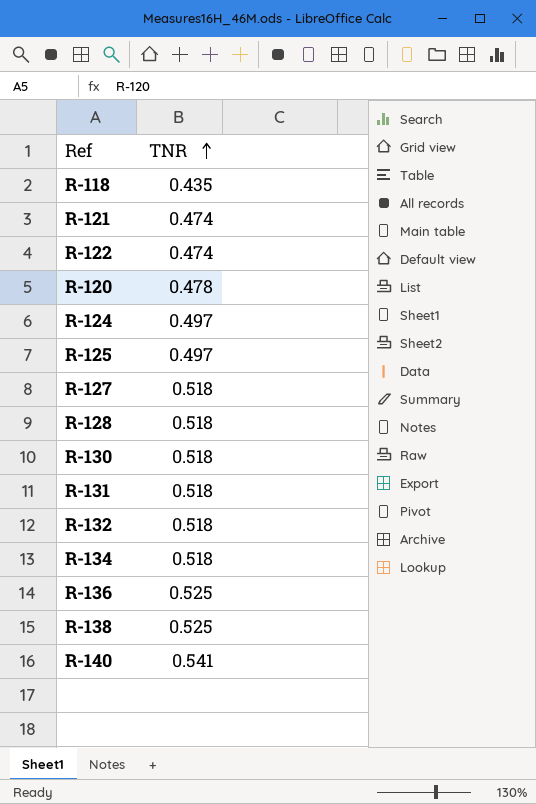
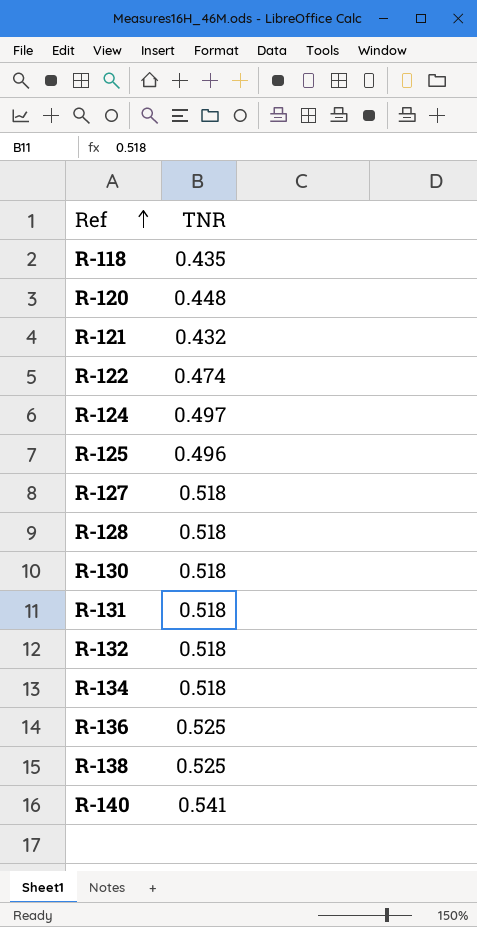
row order: TNR ascending -> Ref ascending
R-120 | TNR: 0.478 -> 0.448
R-121 | TNR: 0.474 -> 0.432
R-125 | TNR: 0.497 -> 0.496

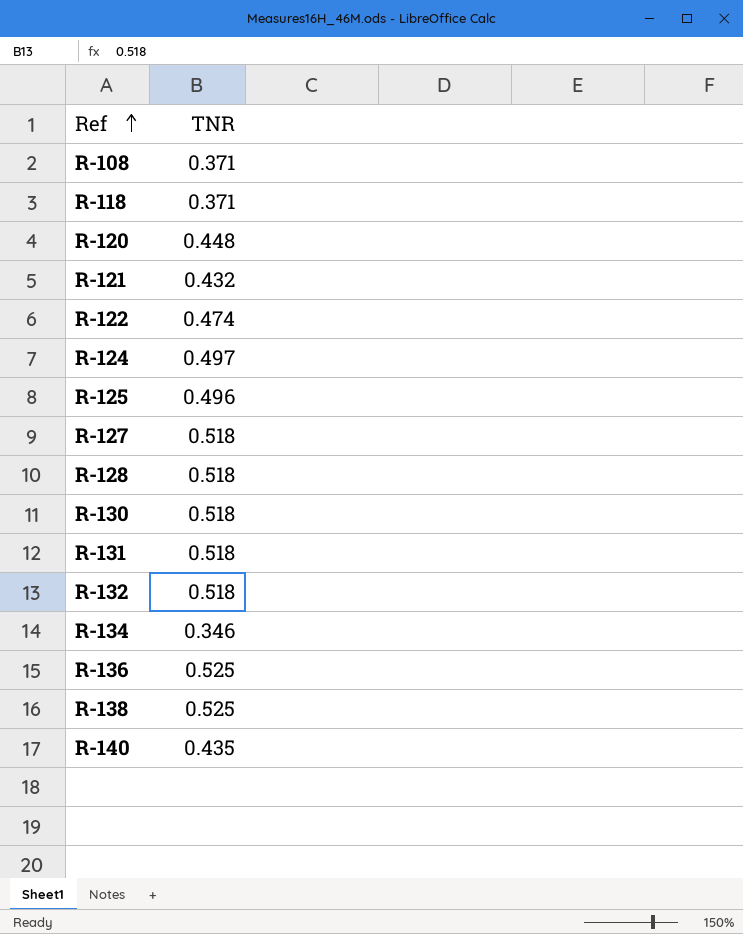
row R-108: none -> 0.371
R-118 | TNR: 0.435 -> 0.371
R-134 | TNR: 0.518 -> 0.346
R-140 | TNR: 0.541 -> 0.435

